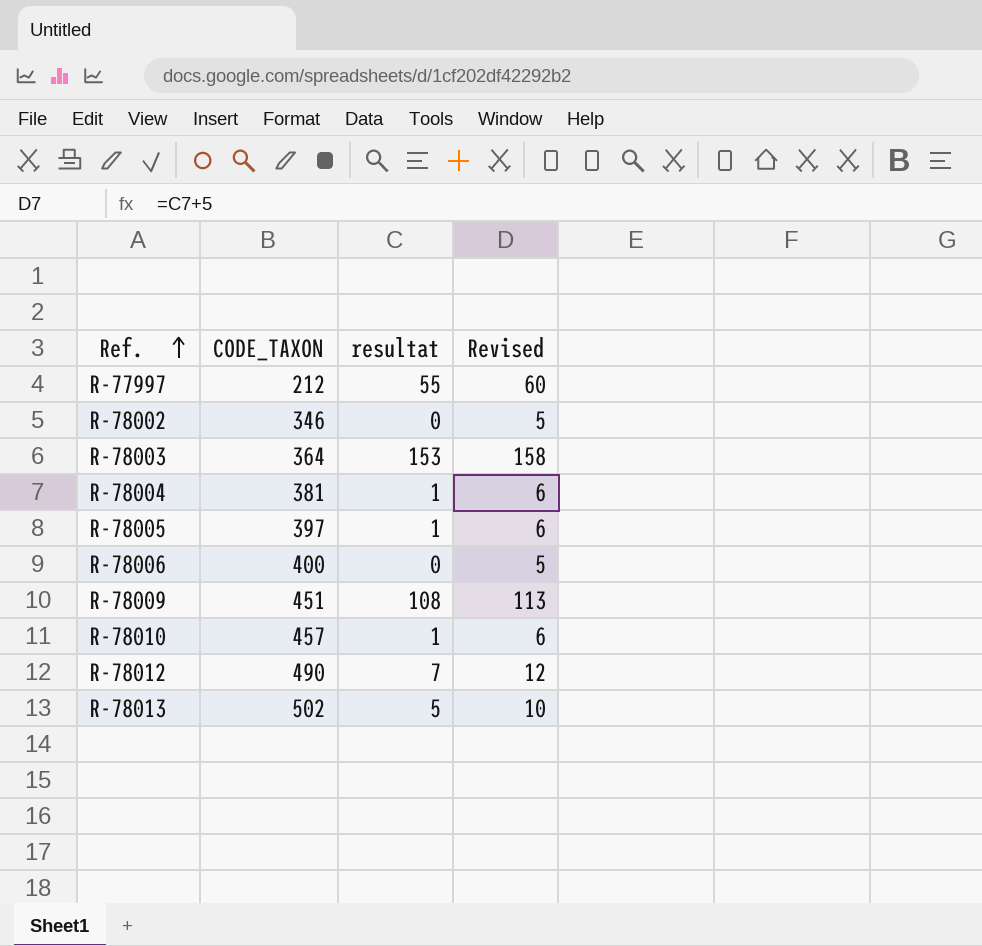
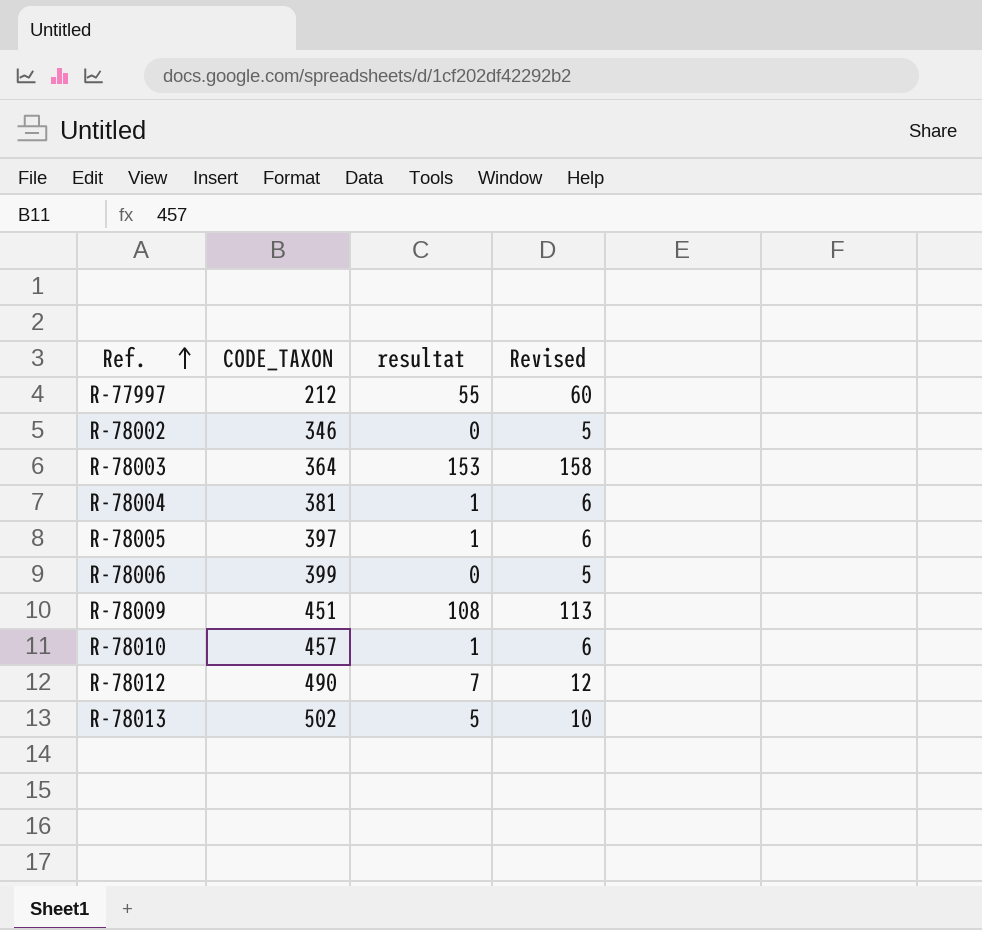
R-78006 | CODE_TAXON: 400 -> 399

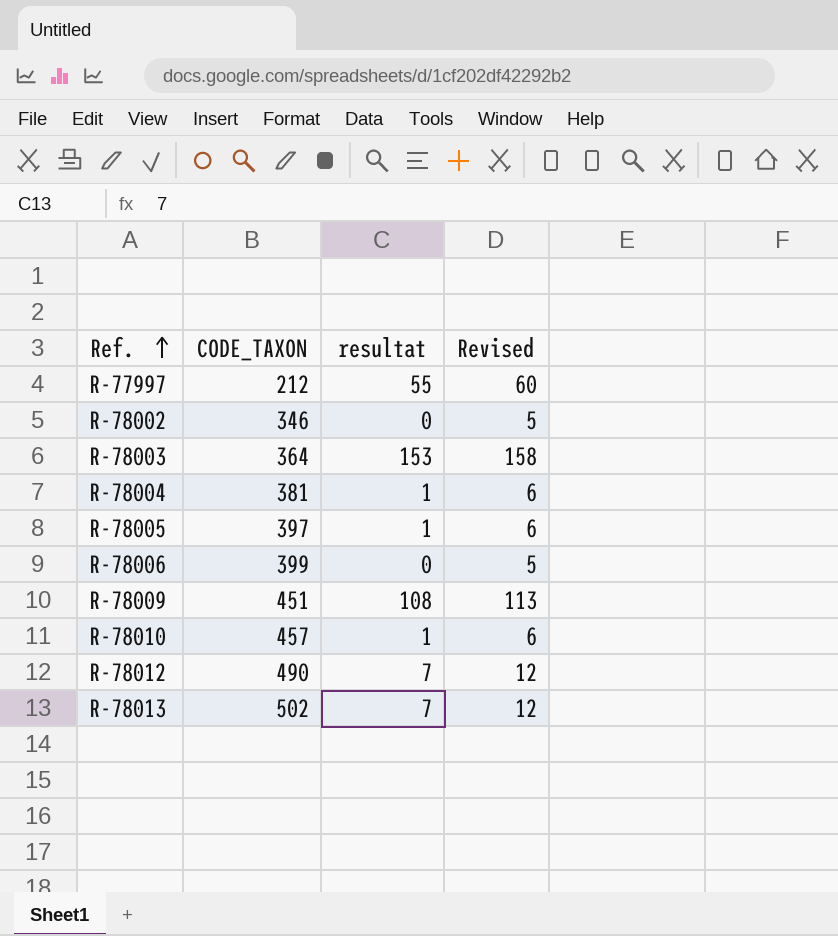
R-78013 | resultat: 5 -> 7
R-78013 | Revised: 10 -> 12

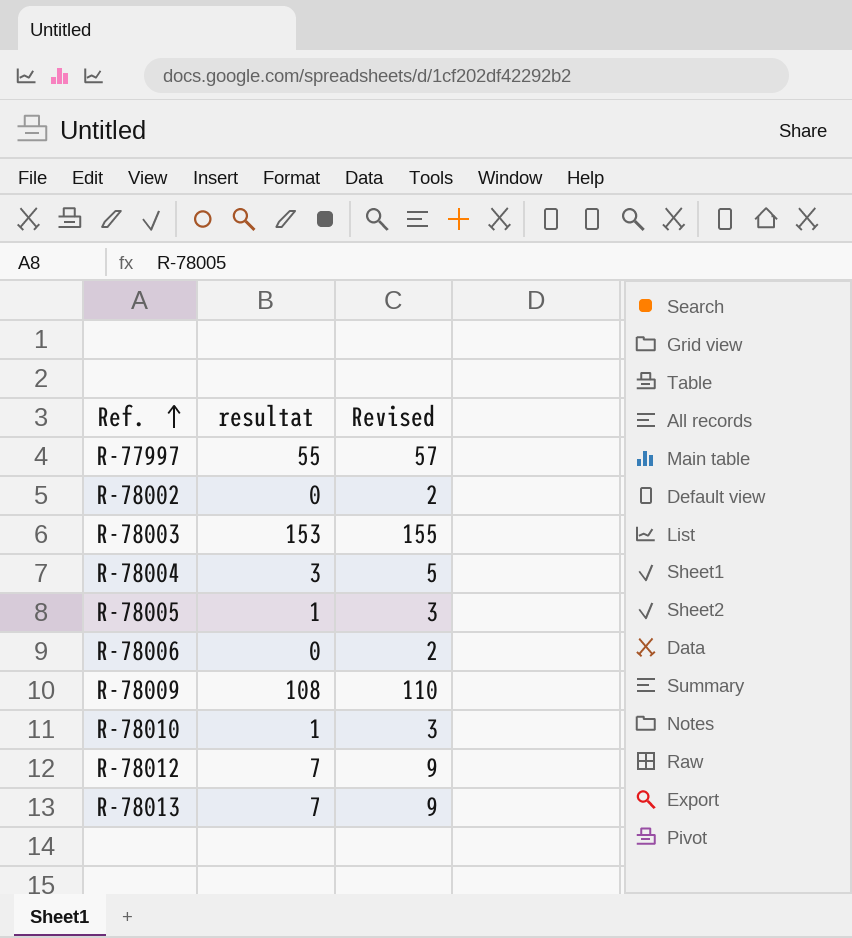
column CODE_TAXON | position: 2 -> none
column Revised | formula: [resultat] + 5 -> [resultat] + 2
R-78004 | resultat: 1 -> 3

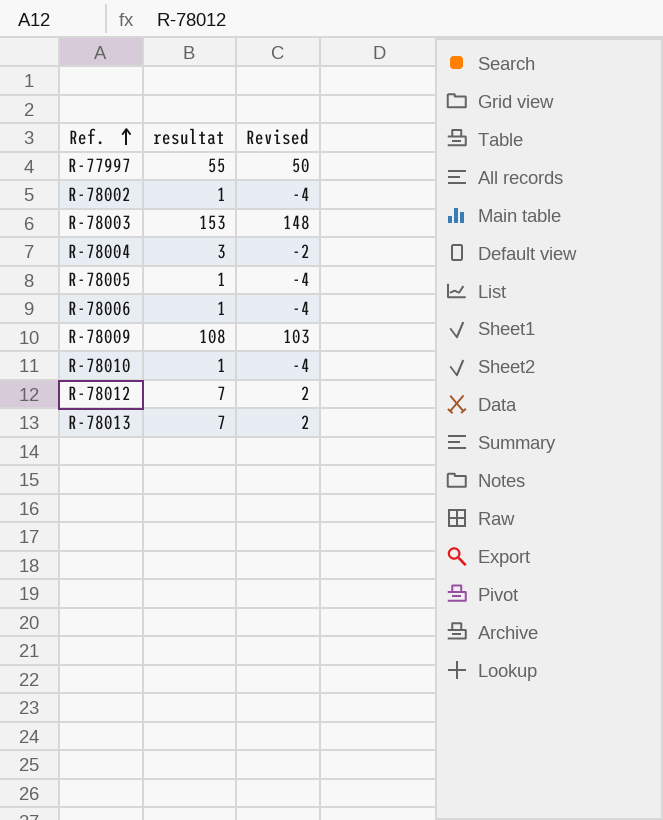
column Revised | formula: [resultat] + 2 -> [resultat] - 5
R-78002 | resultat: 0 -> 1
R-78006 | resultat: 0 -> 1

